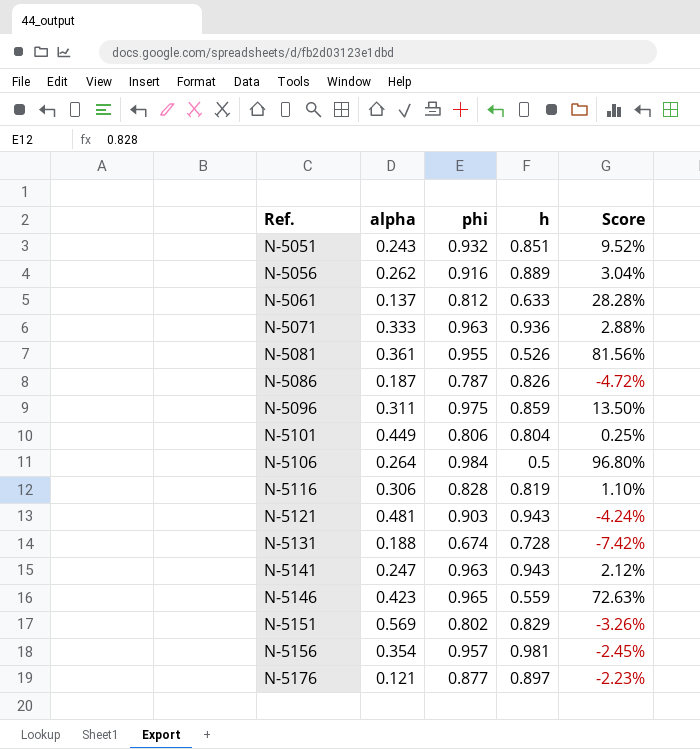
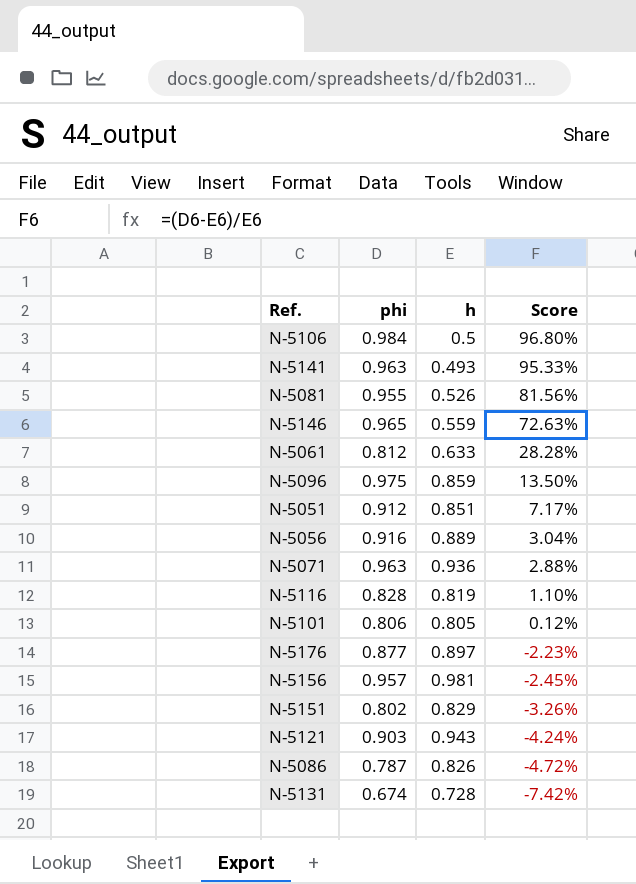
row order: Ref. ascending -> Score descending
column alpha | position: 2 -> none
N-5141 | h: 0.943 -> 0.493
N-5141 | Score: 2.12% -> 95.33%
N-5051 | phi: 0.932 -> 0.912
N-5051 | Score: 9.52% -> 7.17%
N-5101 | h: 0.804 -> 0.805
N-5101 | Score: 0.25% -> 0.12%

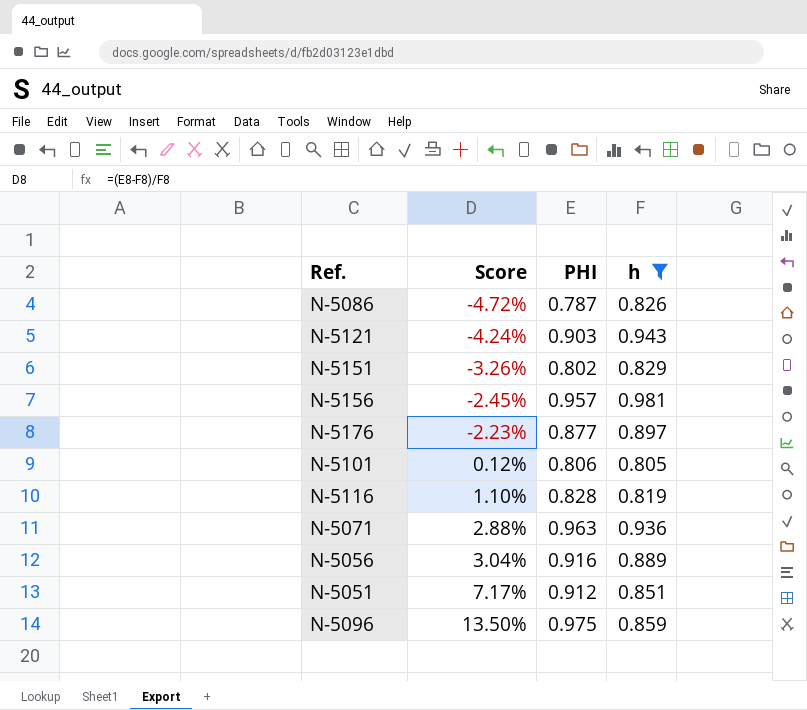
filter: none -> h >= 0.805
row order: Score descending -> Score ascending
column Score | position: 4 -> 2
column name: phi -> PHI

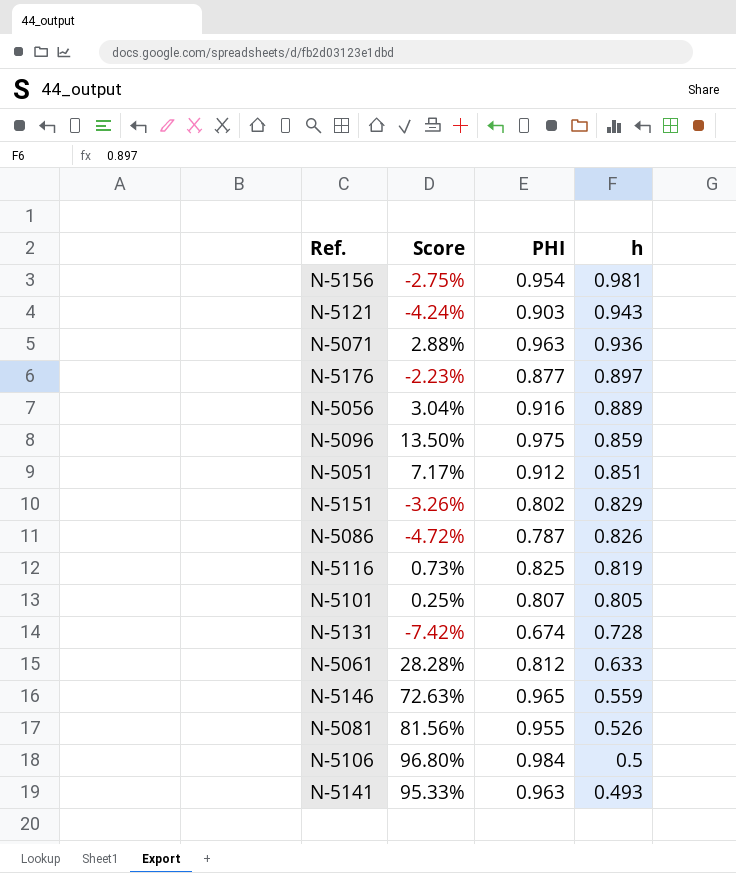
filter: h >= 0.805 -> none
row order: Score ascending -> h descending
N-5156 | Score: -2.45% -> -2.75%
N-5156 | PHI: 0.957 -> 0.954
N-5116 | Score: 1.10% -> 0.73%
N-5116 | PHI: 0.828 -> 0.825
N-5101 | Score: 0.12% -> 0.25%
N-5101 | PHI: 0.806 -> 0.807

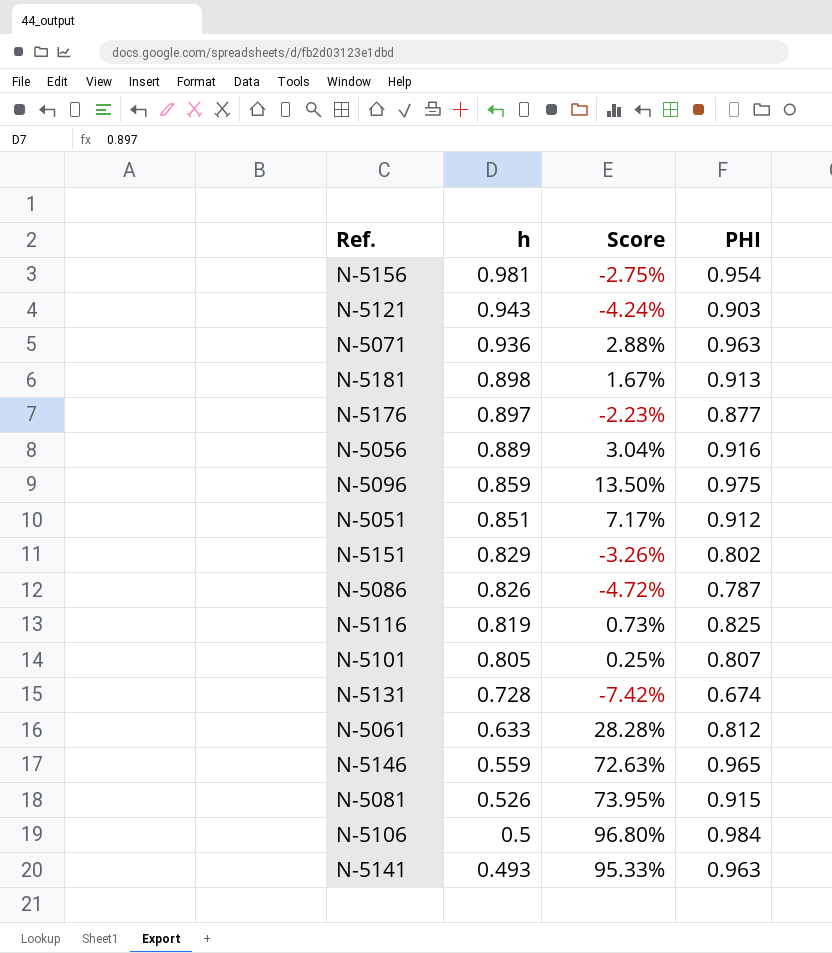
column h | position: 4 -> 2
row N-5181: none -> 0.898 | 1.67% | 0.913
N-5081 | Score: 81.56% -> 73.95%
N-5081 | PHI: 0.955 -> 0.915

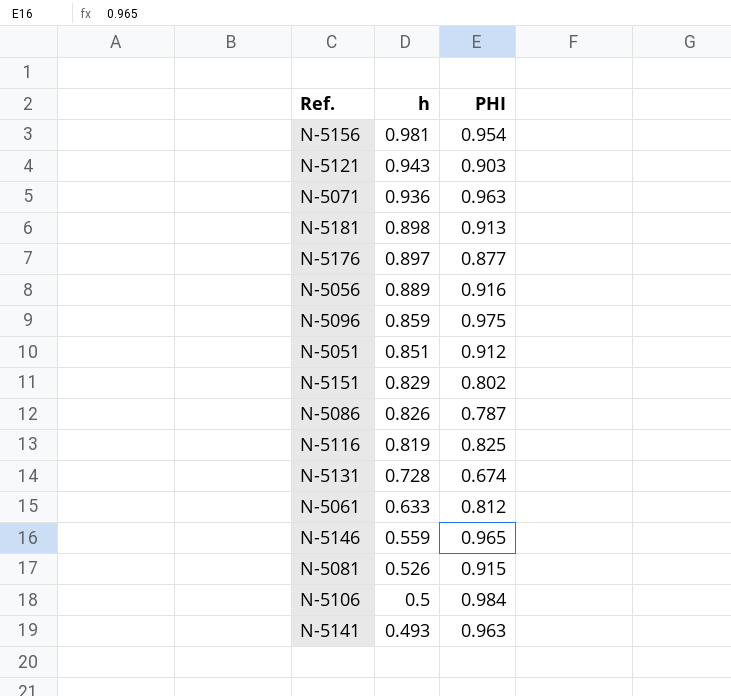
column Score | formula: ([PHI] - [h]) / [h] -> none
row N-5101: 0.805 | 0.25% | 0.807 -> none

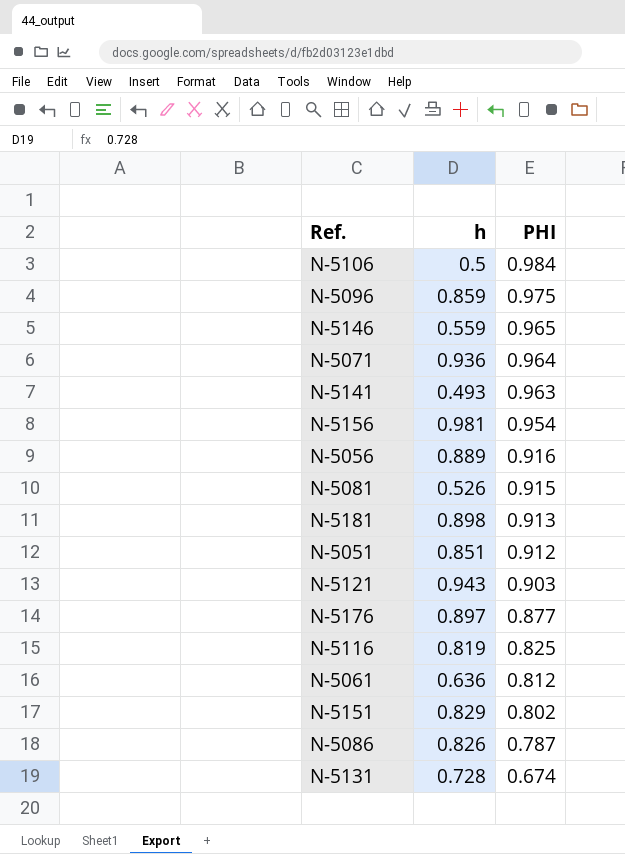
row order: h descending -> PHI descending
N-5071 | PHI: 0.963 -> 0.964
N-5061 | h: 0.633 -> 0.636

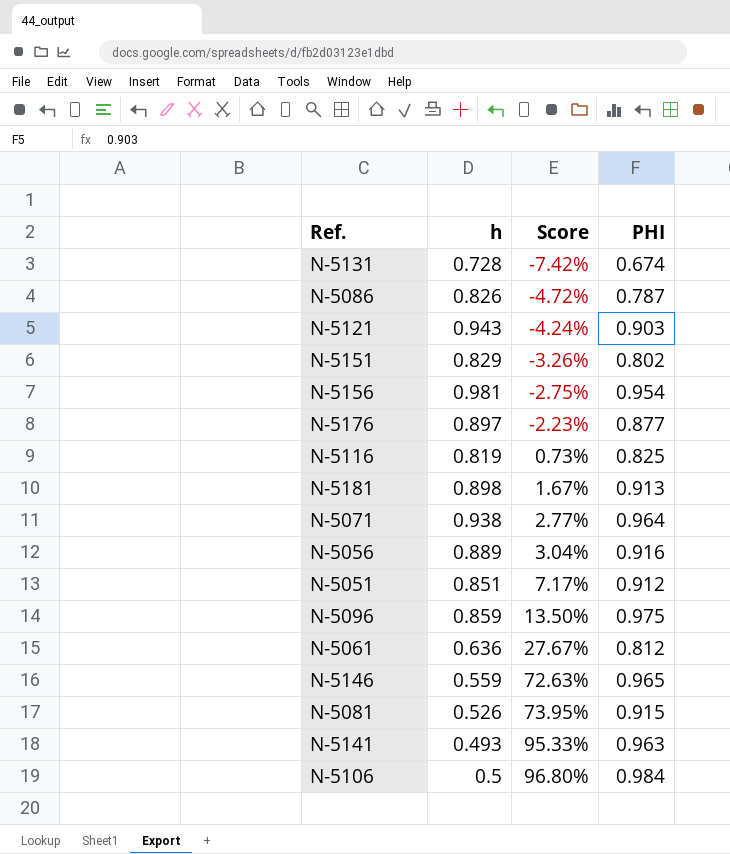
row order: PHI descending -> Score ascending
column Score | formula: none -> ([PHI] - [h]) / [h]
N-5071 | h: 0.936 -> 0.938

